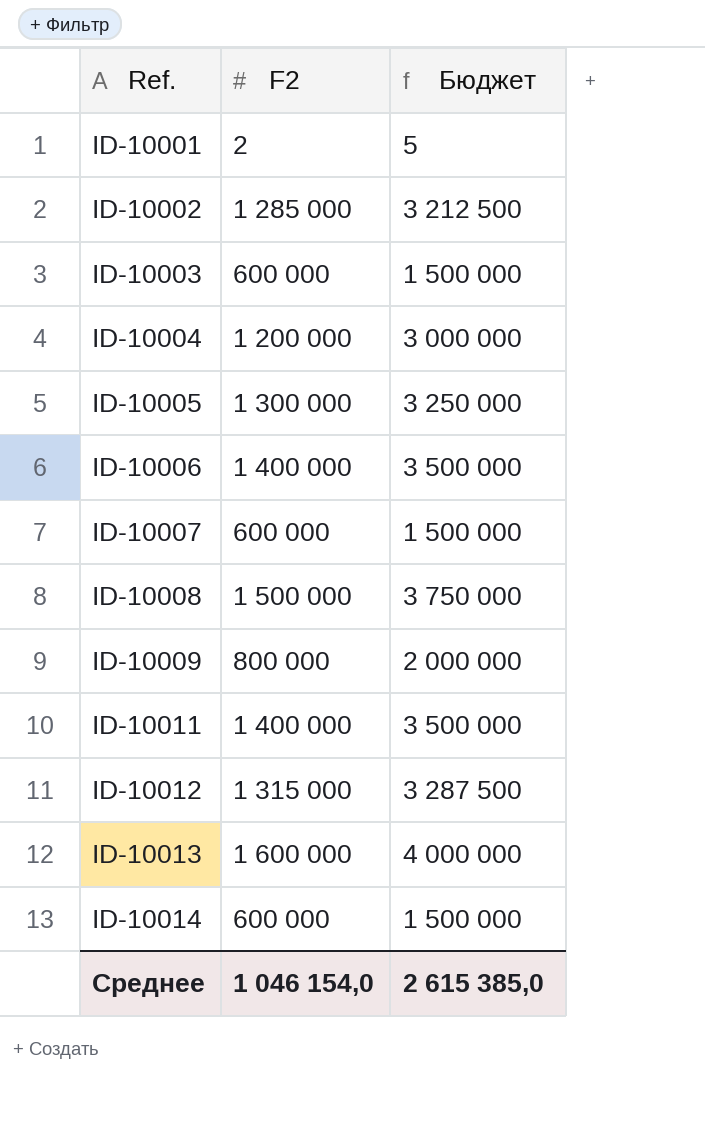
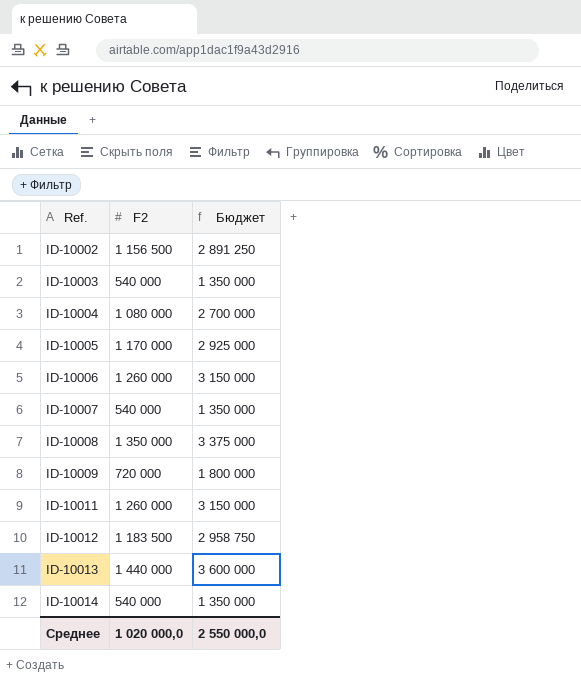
row ID-10001: 2 | 5 -> none
ID-10002 | F2: 1 285 000 -> 1 156 500
ID-10002 | Бюджет: 3 212 500 -> 2 891 250
ID-10003 | F2: 600 000 -> 540 000
ID-10003 | Бюджет: 1 500 000 -> 1 350 000
ID-10004 | F2: 1 200 000 -> 1 080 000
ID-10004 | Бюджет: 3 000 000 -> 2 700 000
ID-10005 | F2: 1 300 000 -> 1 170 000
ID-10005 | Бюджет: 3 250 000 -> 2 925 000
ID-10006 | F2: 1 400 000 -> 1 260 000
ID-10006 | Бюджет: 3 500 000 -> 3 150 000
ID-10007 | F2: 600 000 -> 540 000
ID-10007 | Бюджет: 1 500 000 -> 1 350 000
ID-10008 | F2: 1 500 000 -> 1 350 000
ID-10008 | Бюджет: 3 750 000 -> 3 375 000
ID-10009 | F2: 800 000 -> 720 000
ID-10009 | Бюджет: 2 000 000 -> 1 800 000
ID-10011 | F2: 1 400 000 -> 1 260 000
ID-10011 | Бюджет: 3 500 000 -> 3 150 000
ID-10012 | F2: 1 315 000 -> 1 183 500
ID-10012 | Бюджет: 3 287 500 -> 2 958 750
ID-10013 | F2: 1 600 000 -> 1 440 000
ID-10013 | Бюджет: 4 000 000 -> 3 600 000
ID-10014 | F2: 600 000 -> 540 000
ID-10014 | Бюджет: 1 500 000 -> 1 350 000
Среднее | F2: 1 046 154,0 -> 1 020 000,0
Среднее | Бюджет: 2 615 385,0 -> 2 550 000,0

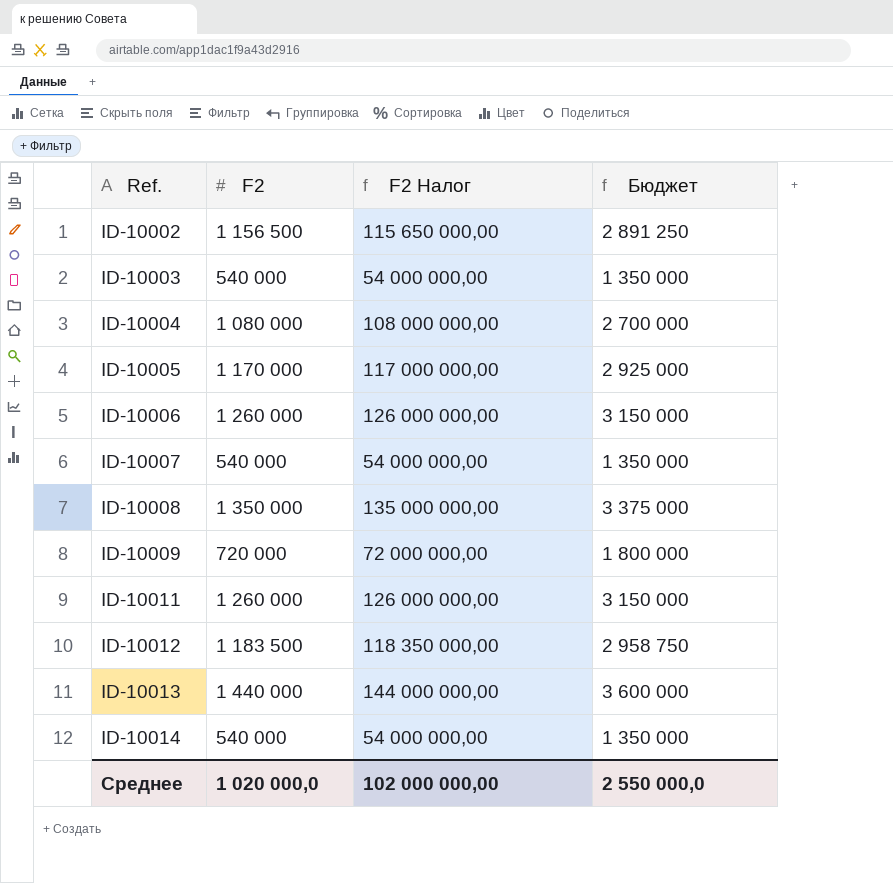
column F2 Налог | formula: none -> [F2] * 100

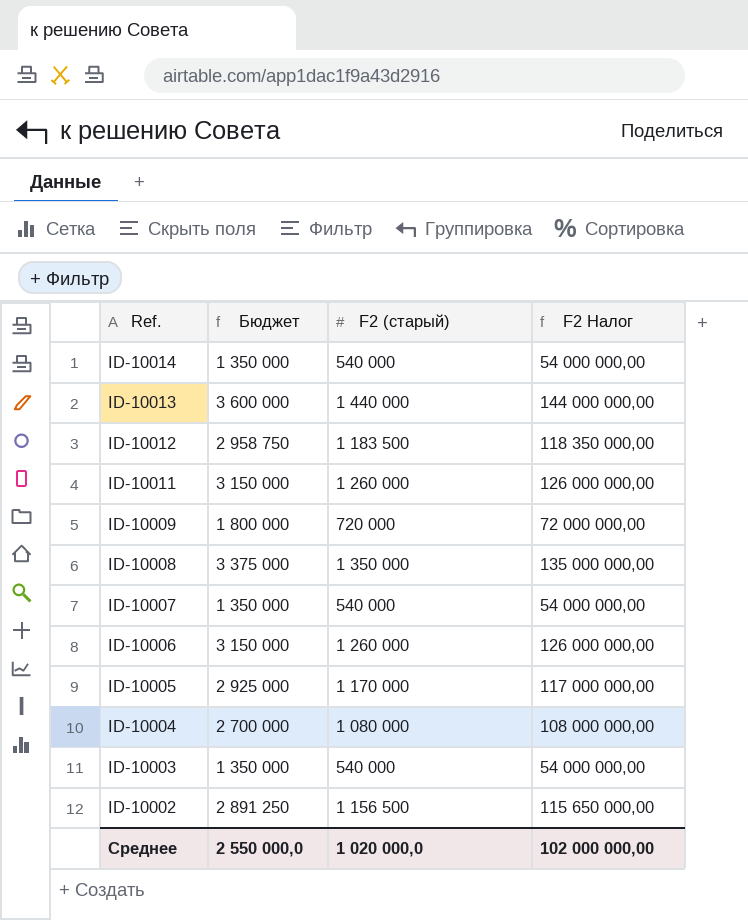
row order: Ref. ascending -> Ref. descending
column Бюджет | position: 4 -> 2
column name: F2 -> F2 (старый)

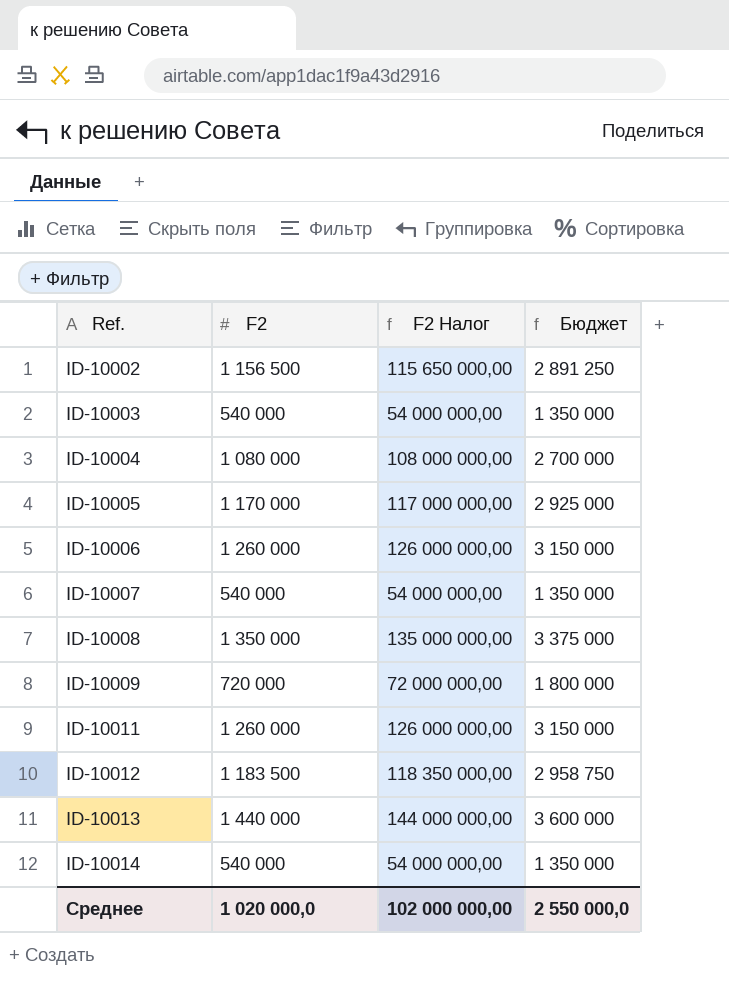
row order: Ref. descending -> Ref. ascending
column name: F2 (старый) -> F2
column Бюджет | position: 2 -> 4

